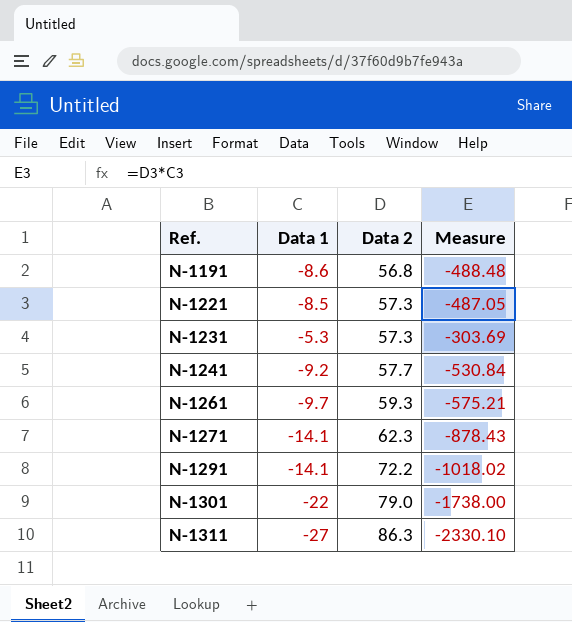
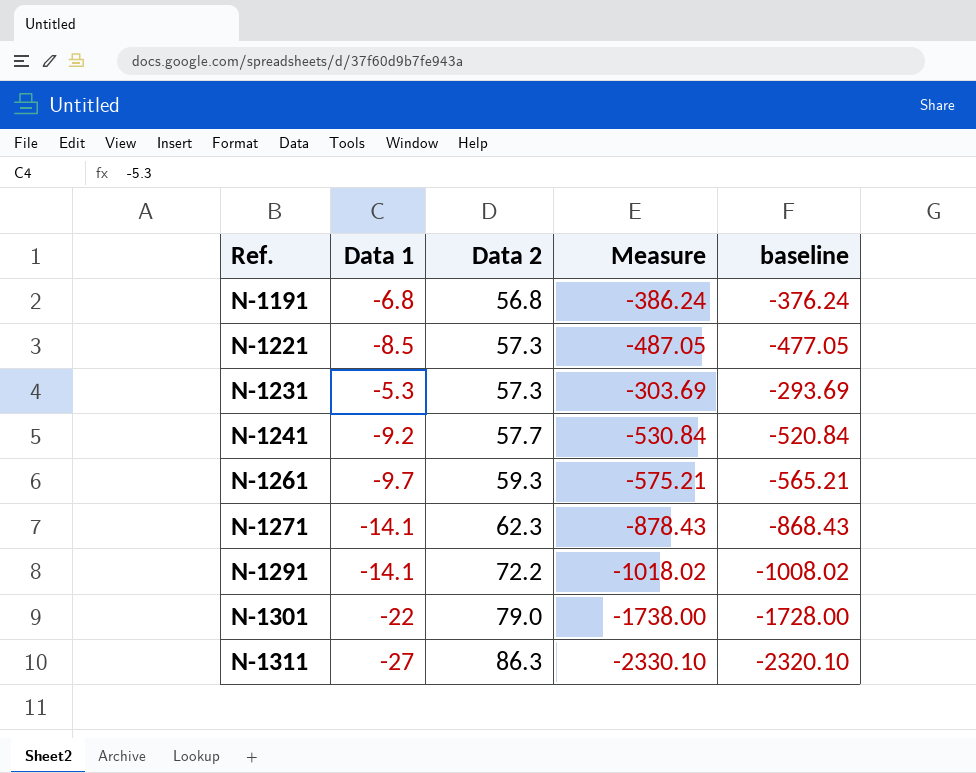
column baseline | formula: none -> [Measure] + 10
N-1191 | Data 1: -8.6 -> -6.8
N-1191 | Measure: -488.48 -> -386.24

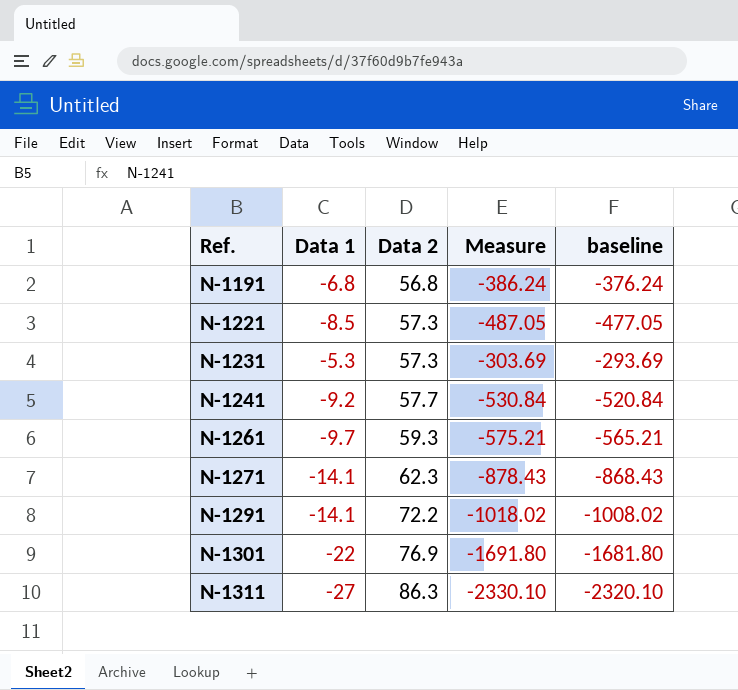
N-1301 | Data 2: 79.0 -> 76.9
N-1301 | Measure: -1738.00 -> -1691.80
N-1301 | baseline: -1728.00 -> -1681.80

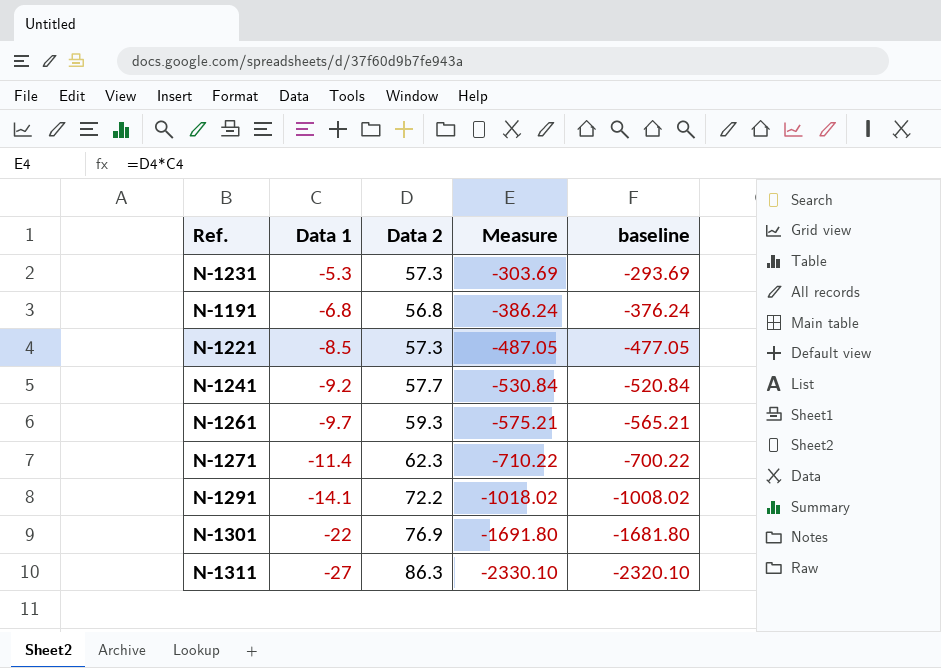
row order: Ref. ascending -> Data 1 descending
N-1271 | Data 1: -14.1 -> -11.4
N-1271 | Measure: -878.43 -> -710.22
N-1271 | baseline: -868.43 -> -700.22

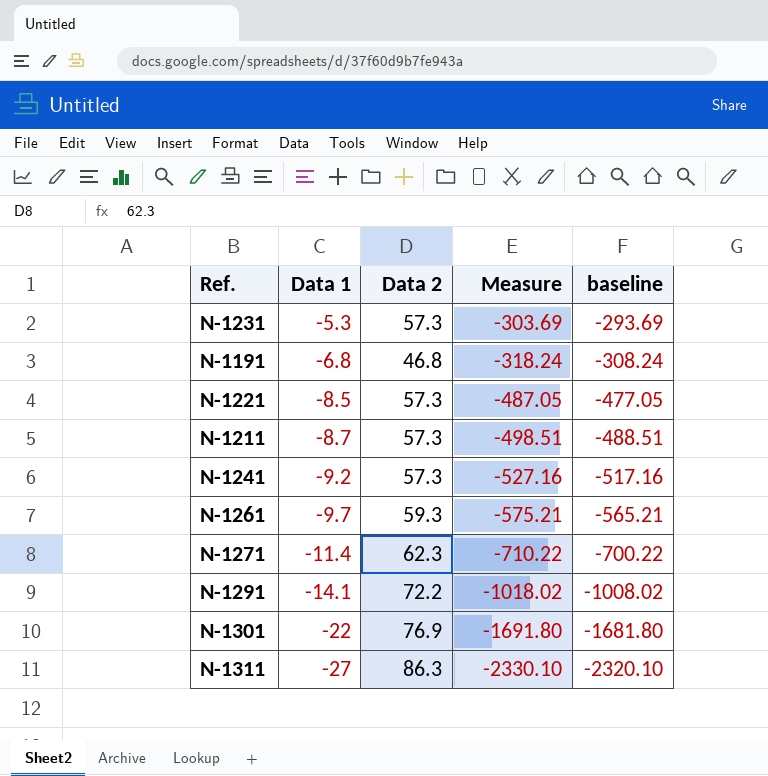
N-1191 | Data 2: 56.8 -> 46.8
N-1191 | Measure: -386.24 -> -318.24
N-1191 | baseline: -376.24 -> -308.24
row N-1211: none -> -8.7 | 57.3 | -498.51 | -488.51
N-1241 | Data 2: 57.7 -> 57.3
N-1241 | Measure: -530.84 -> -527.16
N-1241 | baseline: -520.84 -> -517.16

